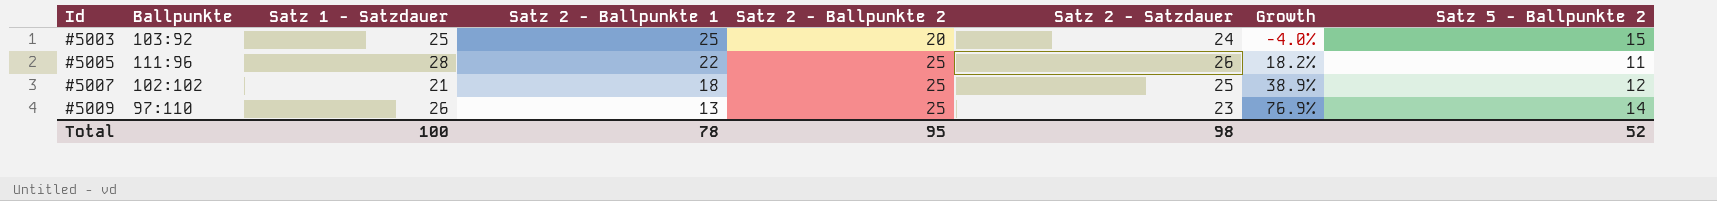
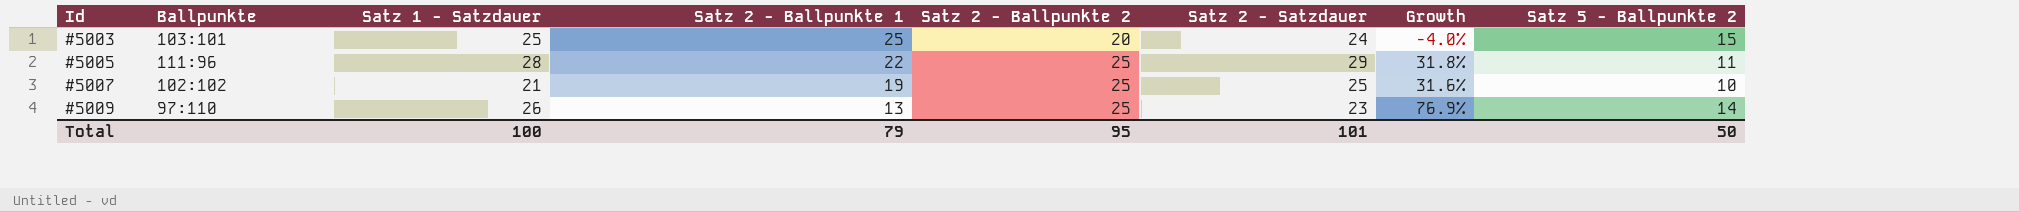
#5003 | Ballpunkte: 103:92 -> 103:101
#5005 | Satz 2 - Satzdauer: 26 -> 29
#5005 | Growth: 18.2% -> 31.8%
#5007 | Satz 2 - Ballpunkte 1: 18 -> 19
#5007 | Growth: 38.9% -> 31.6%
#5007 | Satz 5 - Ballpunkte 2: 12 -> 10
Total | Satz 2 - Ballpunkte 1: 78 -> 79
Total | Satz 2 - Satzdauer: 98 -> 101
Total | Satz 5 - Ballpunkte 2: 52 -> 50

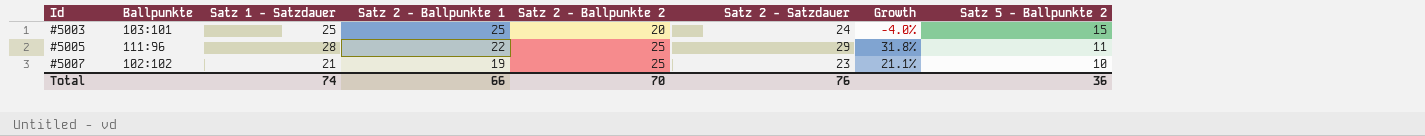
row #5009: 97:110 | 26 | 13 | 25 | 23 | 76.9% | 14 -> none
#5007 | Satz 2 - Satzdauer: 25 -> 23
#5007 | Growth: 31.6% -> 21.1%
Total | Satz 1 - Satzdauer: 100 -> 74
Total | Satz 2 - Ballpunkte 1: 79 -> 66
Total | Satz 2 - Ballpunkte 2: 95 -> 70
Total | Satz 2 - Satzdauer: 101 -> 76
Total | Satz 5 - Ballpunkte 2: 50 -> 36

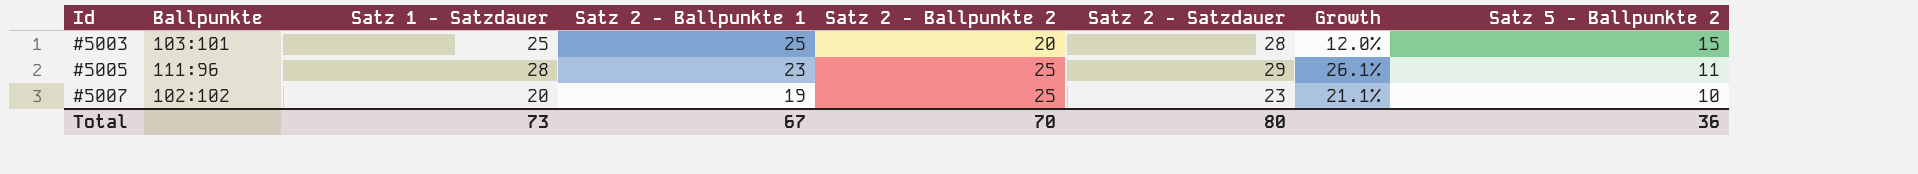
#5003 | Satz 2 - Satzdauer: 24 -> 28
#5003 | Growth: -4.0% -> 12.0%
#5005 | Satz 2 - Ballpunkte 1: 22 -> 23
#5005 | Growth: 31.8% -> 26.1%
#5007 | Satz 1 - Satzdauer: 21 -> 20
Total | Satz 1 - Satzdauer: 74 -> 73
Total | Satz 2 - Ballpunkte 1: 66 -> 67
Total | Satz 2 - Satzdauer: 76 -> 80

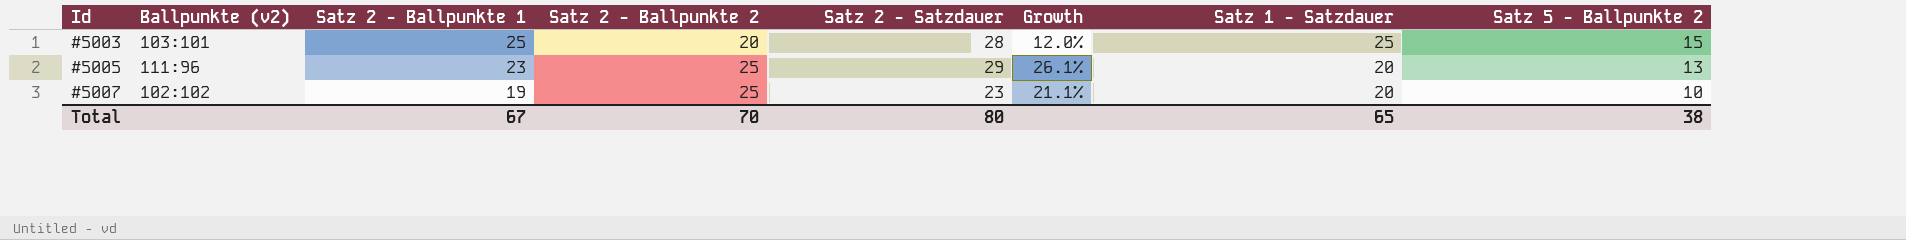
column name: Ballpunkte -> Ballpunkte (v2)
column Satz 1 - Satzdauer | position: 3 -> 7
#5005 | Satz 1 - Satzdauer: 28 -> 20
#5005 | Satz 5 - Ballpunkte 2: 11 -> 13
Total | Satz 1 - Satzdauer: 73 -> 65
Total | Satz 5 - Ballpunkte 2: 36 -> 38

